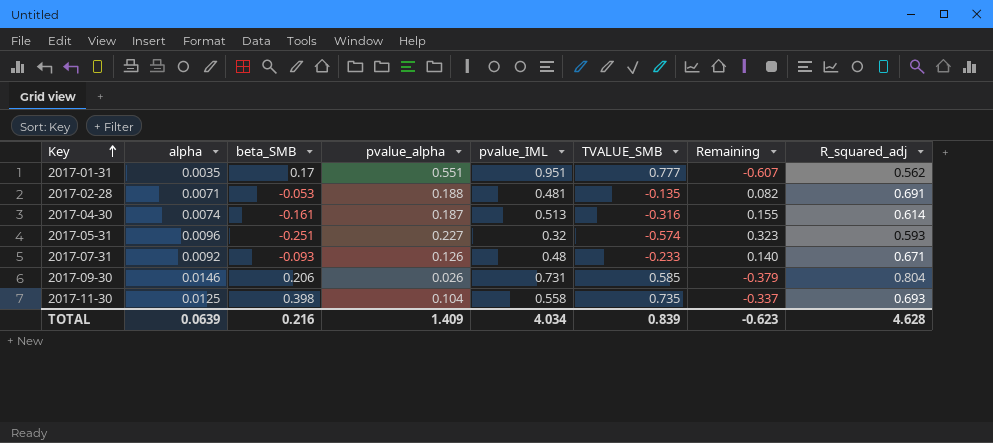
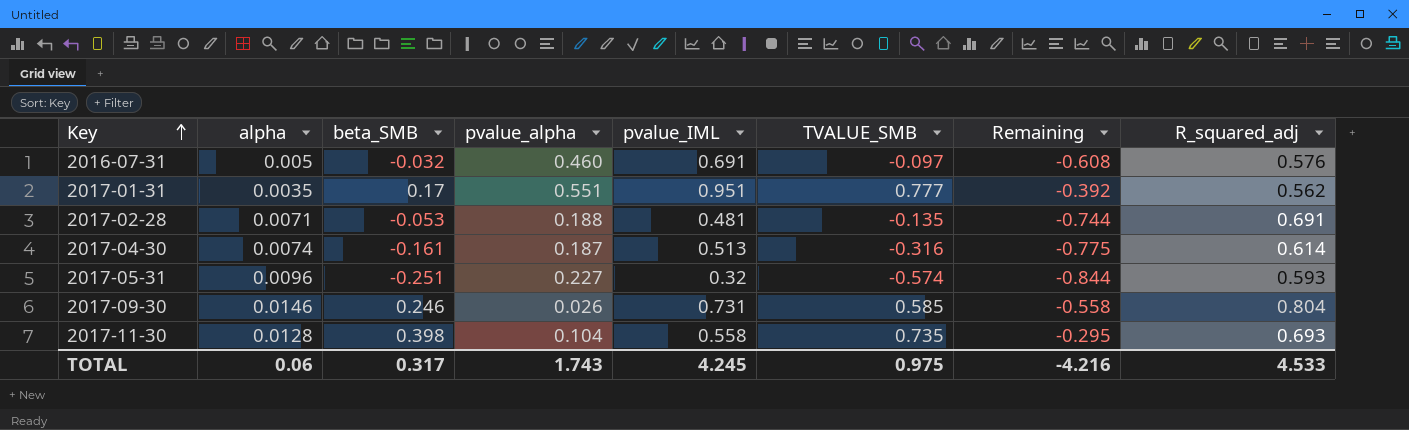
column Remaining | formula: [beta_SMB] - [TVALUE_SMB] -> [beta_SMB] - [R_squared_adj]
row 2017-07-31: 0.0092 | -0.093 | 0.126 | 0.48 | -0.233 | 0.140 | 0.671 -> none
row 2016-07-31: none -> 0.005 | -0.032 | 0.460 | 0.691 | -0.097 | -0.608 | 0.576
2017-09-30 | beta_SMB: 0.206 -> 0.246
2017-11-30 | alpha: 0.0125 -> 0.0128
TOTAL | alpha: 0.0639 -> 0.06
TOTAL | beta_SMB: 0.216 -> 0.317
TOTAL | pvalue_alpha: 1.409 -> 1.743
TOTAL | pvalue_IML: 4.034 -> 4.245
TOTAL | TVALUE_SMB: 0.839 -> 0.975
TOTAL | Remaining: -0.623 -> -4.216
TOTAL | R_squared_adj: 4.628 -> 4.533

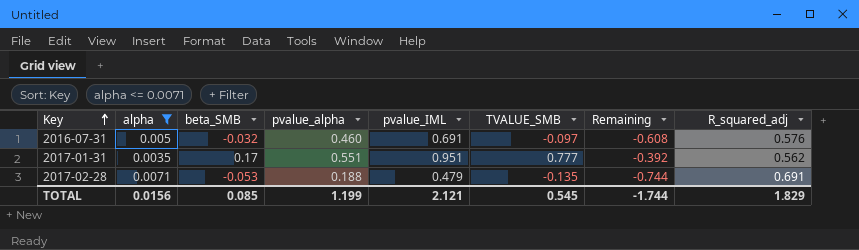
filter: none -> alpha <= 0.0071
2017-02-28 | pvalue_IML: 0.481 -> 0.479
TOTAL | alpha: 0.06 -> 0.0156
TOTAL | beta_SMB: 0.317 -> 0.085
TOTAL | pvalue_alpha: 1.743 -> 1.199
TOTAL | pvalue_IML: 4.245 -> 2.121
TOTAL | TVALUE_SMB: 0.975 -> 0.545
TOTAL | Remaining: -4.216 -> -1.744
TOTAL | R_squared_adj: 4.533 -> 1.829

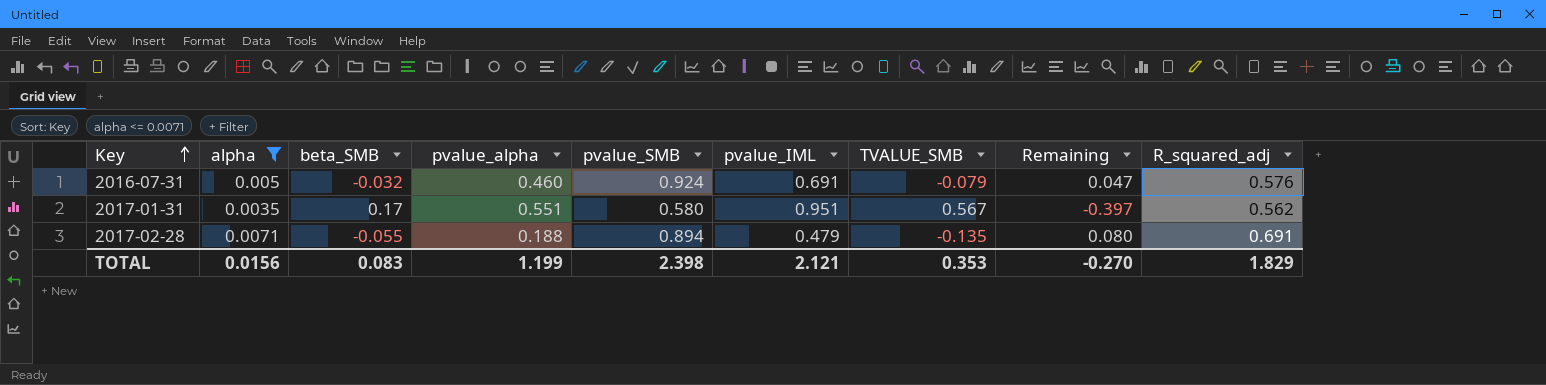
column pvalue_SMB | position: none -> 5
column Remaining | formula: [beta_SMB] - [R_squared_adj] -> [beta_SMB] - [TVALUE_SMB]
2016-07-31 | TVALUE_SMB: -0.097 -> -0.079
2017-01-31 | TVALUE_SMB: 0.777 -> 0.567
2017-02-28 | beta_SMB: -0.053 -> -0.055
TOTAL | beta_SMB: 0.085 -> 0.083
TOTAL | TVALUE_SMB: 0.545 -> 0.353
TOTAL | Remaining: -1.744 -> -0.270

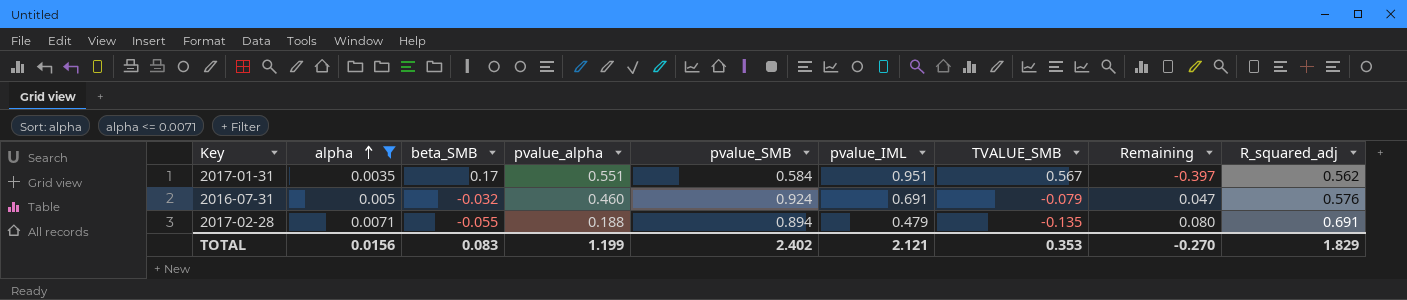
row order: Key ascending -> alpha ascending
2017-01-31 | pvalue_SMB: 0.580 -> 0.584
TOTAL | pvalue_SMB: 2.398 -> 2.402

